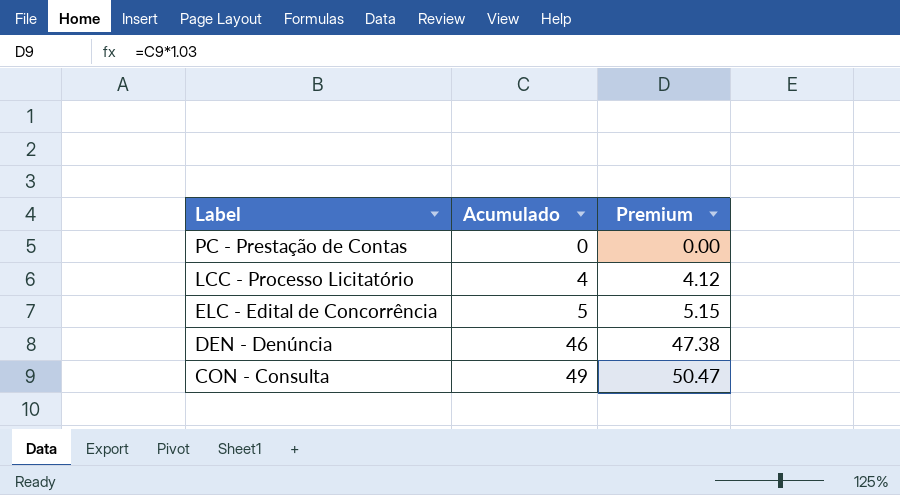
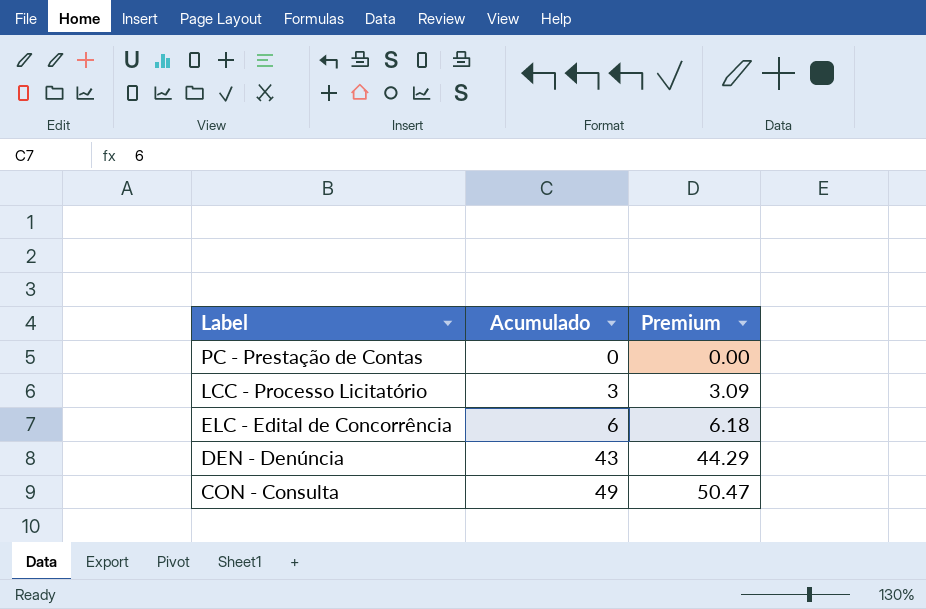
LCC - Processo Licitatório | Acumulado: 4 -> 3
LCC - Processo Licitatório | Premium: 4.12 -> 3.09
ELC - Edital de Concorrência | Acumulado: 5 -> 6
ELC - Edital de Concorrência | Premium: 5.15 -> 6.18
DEN - Denúncia | Acumulado: 46 -> 43
DEN - Denúncia | Premium: 47.38 -> 44.29

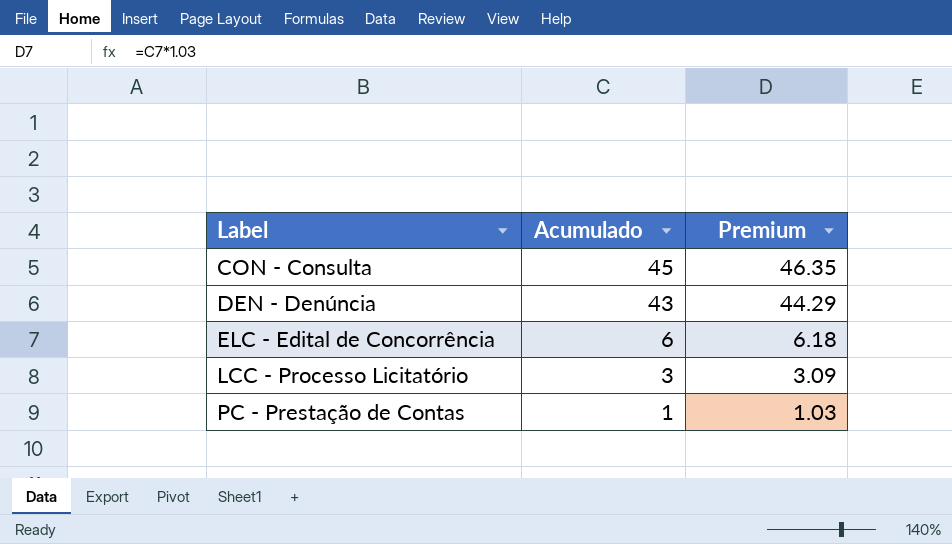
row order: Label descending -> Label ascending
CON - Consulta | Acumulado: 49 -> 45
CON - Consulta | Premium: 50.47 -> 46.35
PC - Prestação de Contas | Acumulado: 0 -> 1
PC - Prestação de Contas | Premium: 0.00 -> 1.03

